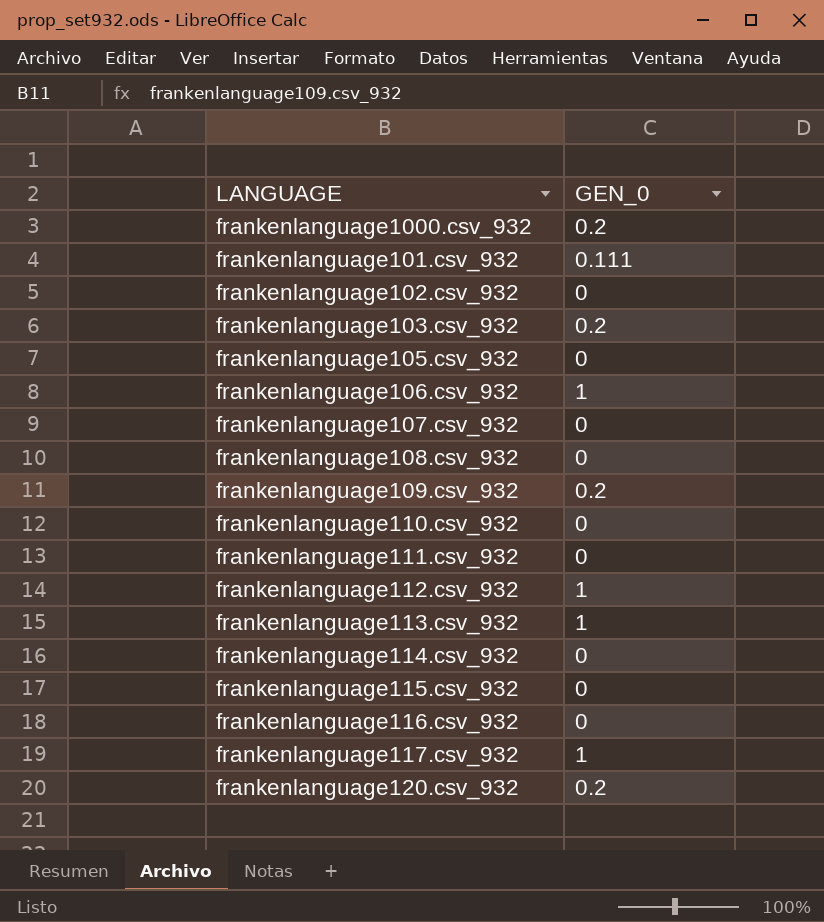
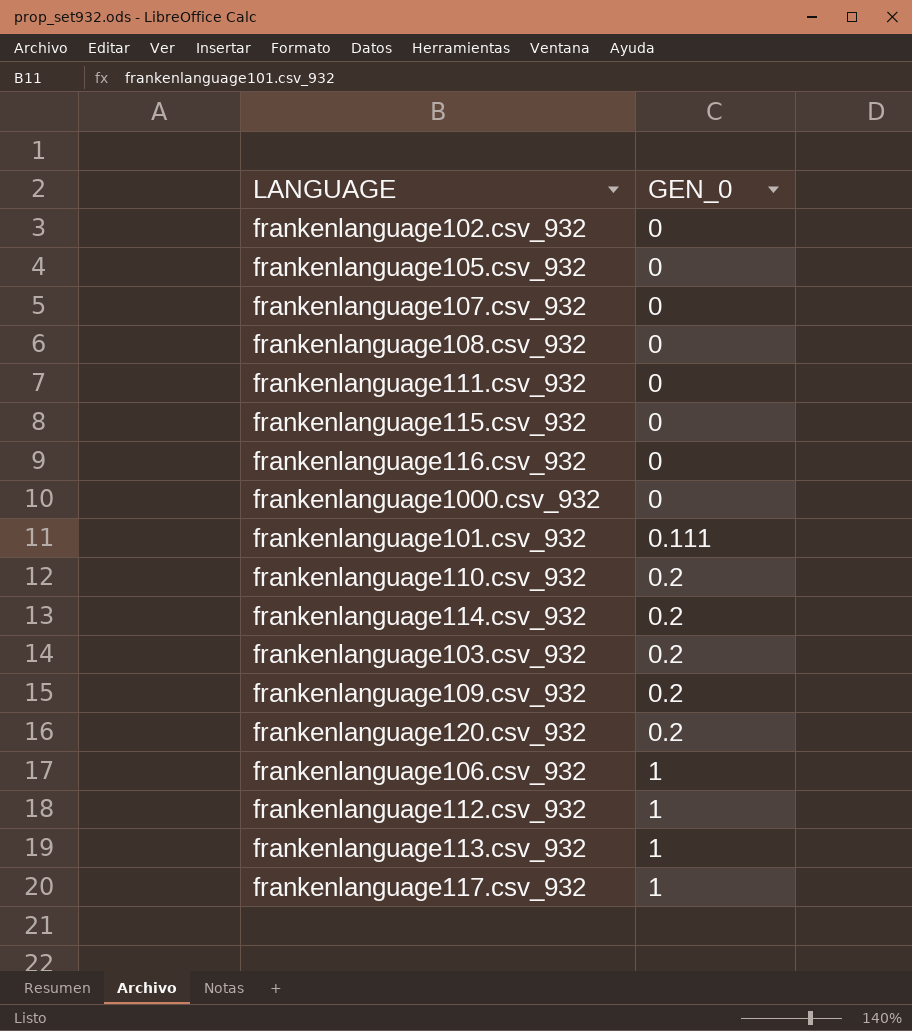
row order: none -> GEN_0 ascending
frankenlanguage1000.csv_932 | GEN_0: 0.2 -> 0
frankenlanguage110.csv_932 | GEN_0: 0 -> 0.2
frankenlanguage114.csv_932 | GEN_0: 0 -> 0.2

